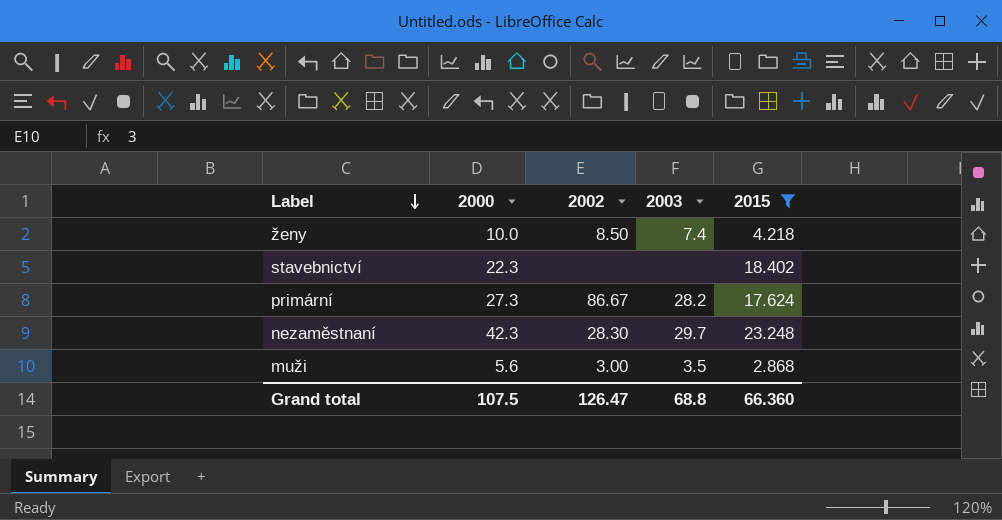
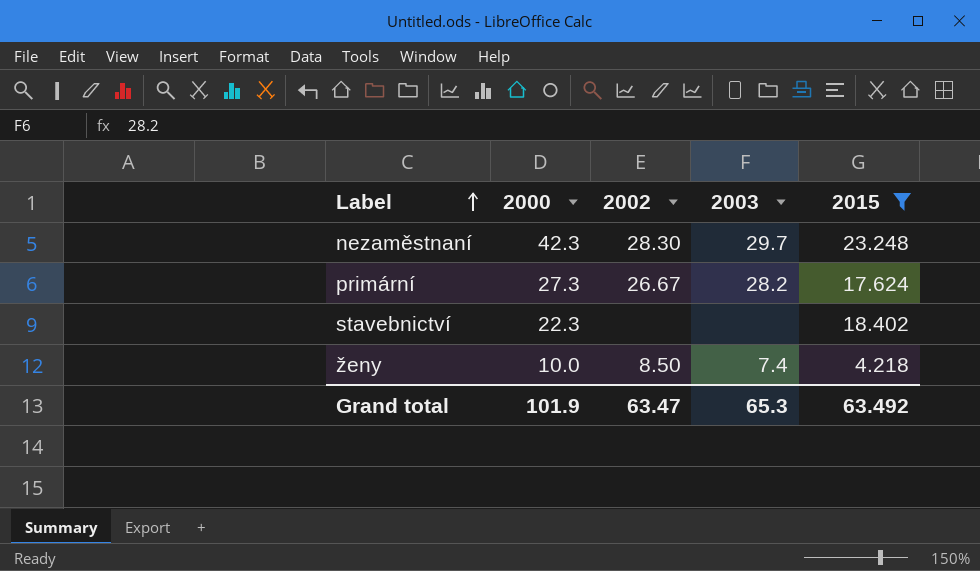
row order: Label descending -> Label ascending
row muži: 5.6 | 3.00 | 3.5 | 2.868 -> none
primární | 2002: 86.67 -> 26.67
Grand total | 2000: 107.5 -> 101.9
Grand total | 2002: 126.47 -> 63.47
Grand total | 2003: 68.8 -> 65.3
Grand total | 2015: 66.360 -> 63.492

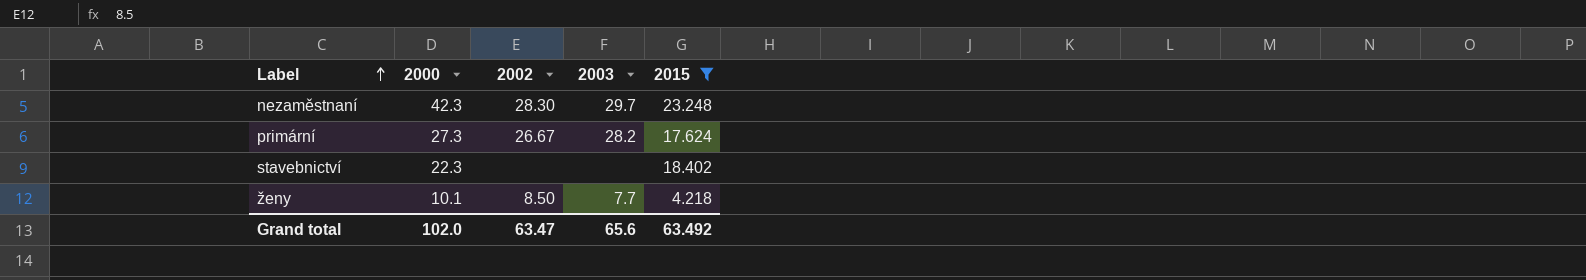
ženy | 2000: 10.0 -> 10.1
ženy | 2003: 7.4 -> 7.7
Grand total | 2000: 101.9 -> 102.0
Grand total | 2003: 65.3 -> 65.6

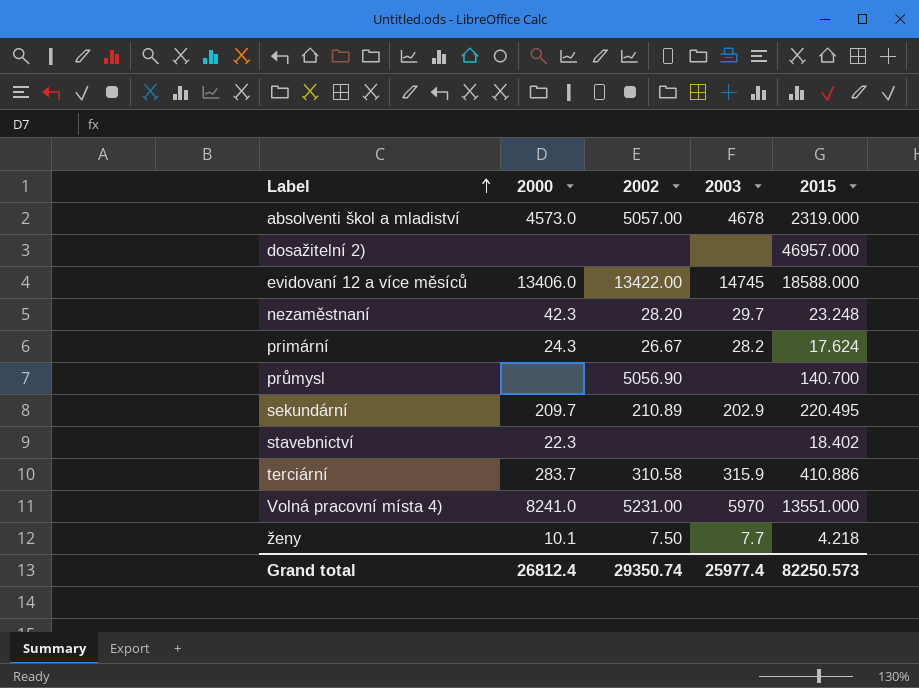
filter: 2015 <= 23.248 -> none
nezaměstnaní | 2002: 28.30 -> 28.20
primární | 2000: 27.3 -> 24.3
ženy | 2002: 8.50 -> 7.50
Grand total | 2000: 102.0 -> 26812.4
Grand total | 2002: 63.47 -> 29350.74
Grand total | 2003: 65.6 -> 25977.4
Grand total | 2015: 63.492 -> 82250.573

